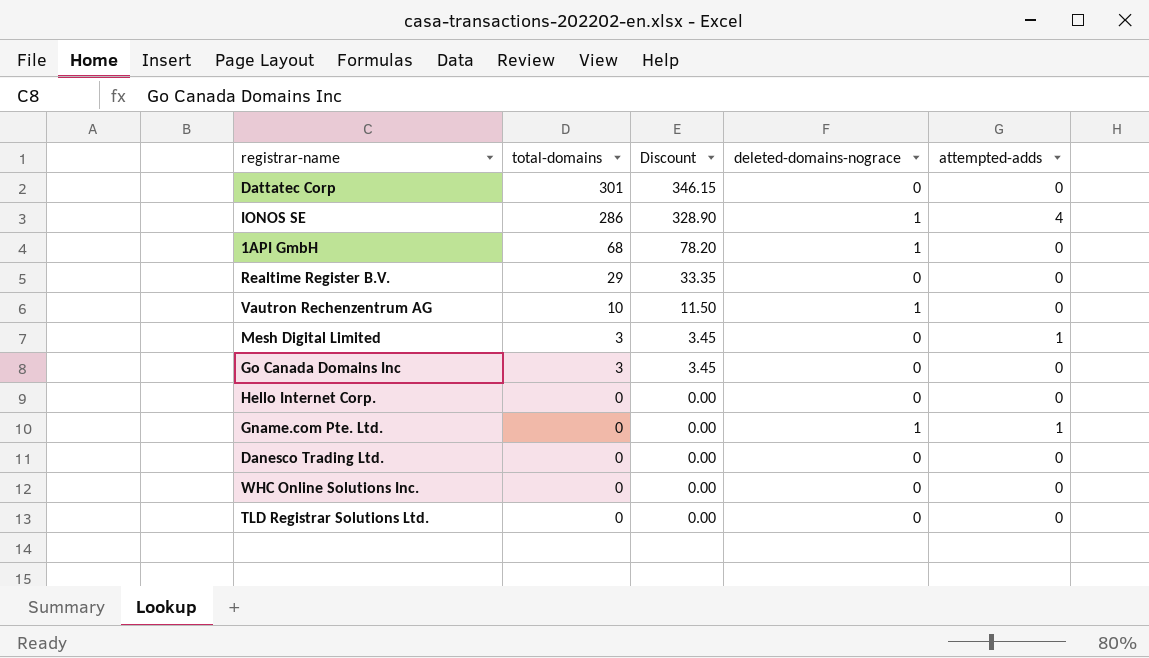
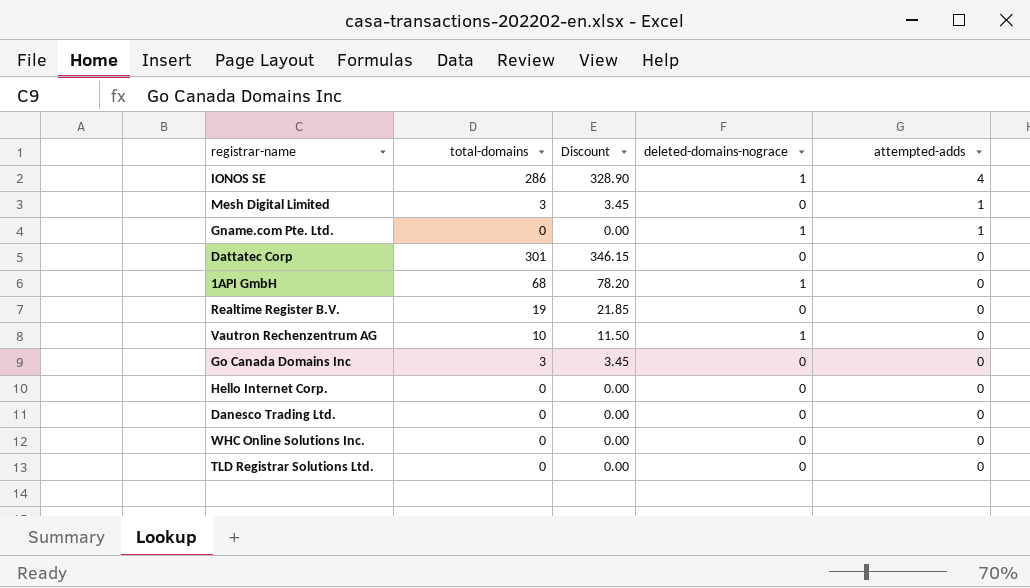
row order: total-domains descending -> attempted-adds descending
Realtime Register B.V. | total-domains: 29 -> 19
Realtime Register B.V. | Discount: 33.35 -> 21.85

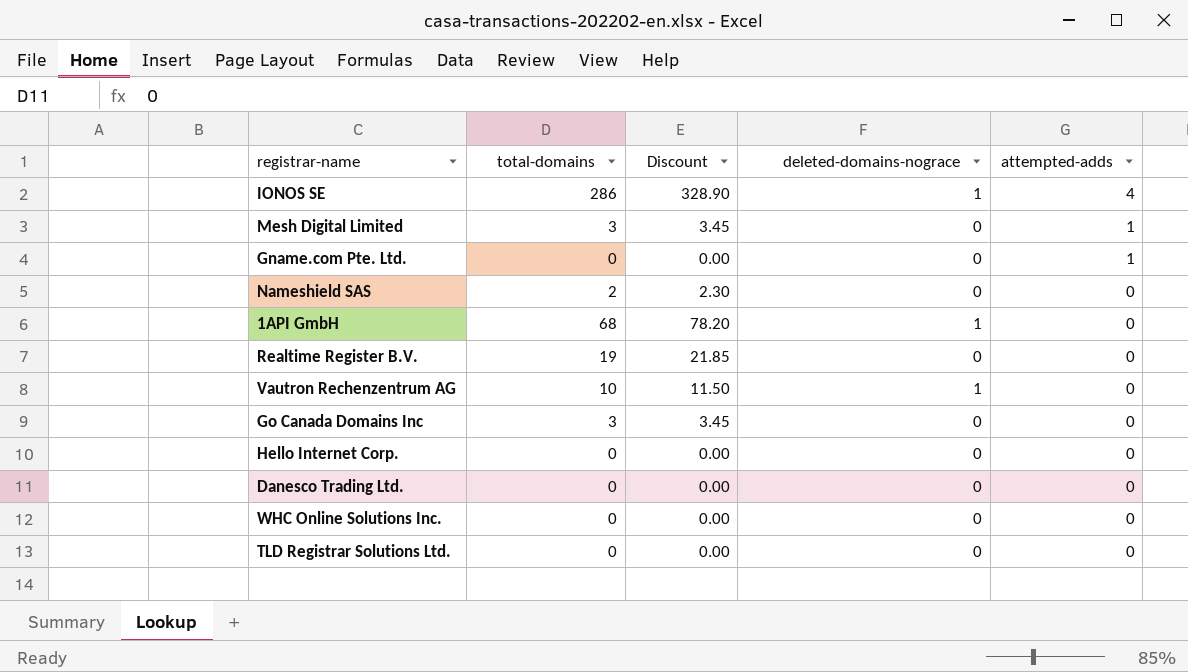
row Dattatec Corp: 301 | 346.15 | 0 | 0 -> none
Gname.com Pte. Ltd. | deleted-domains-nograce: 1 -> 0
row Nameshield SAS: none -> 2 | 2.30 | 0 | 0

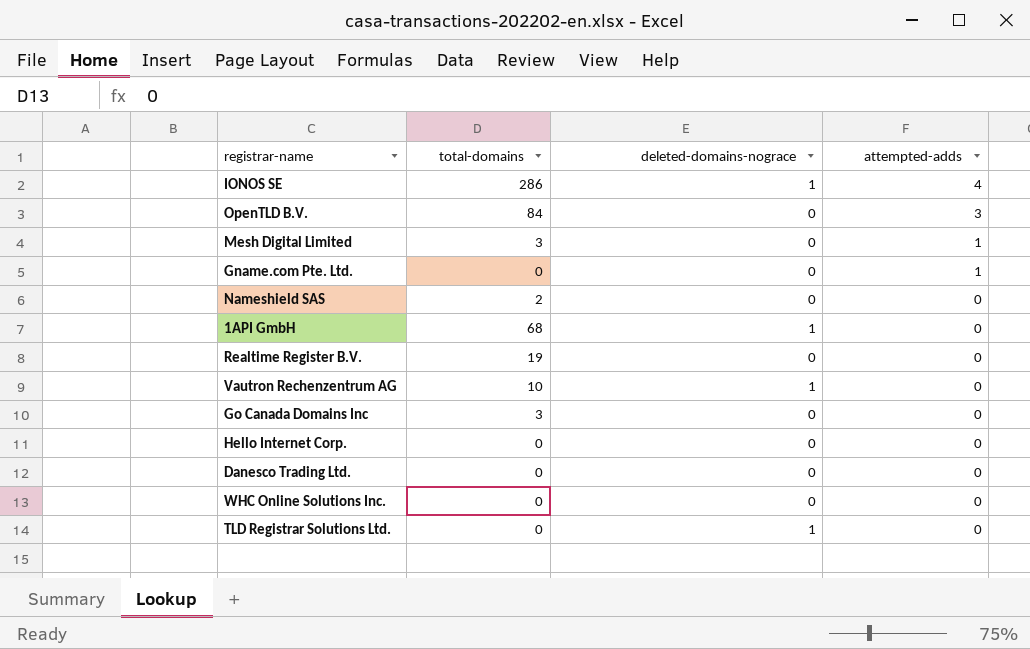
column Discount | formula: [total-domains] * 1.15 -> none
row OpenTLD B.V.: none -> 84 | 0 | 3
TLD Registrar Solutions Ltd. | deleted-domains-nograce: 0 -> 1

